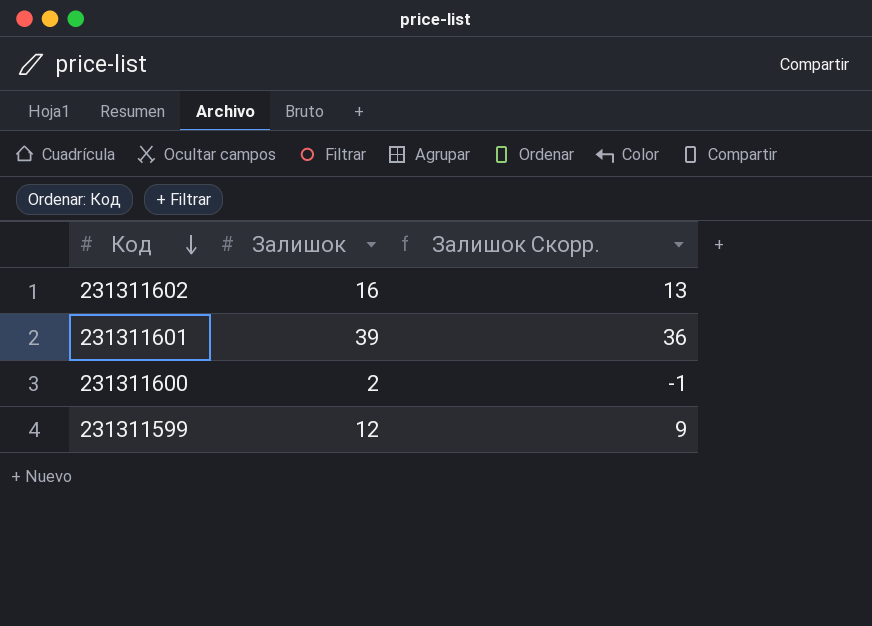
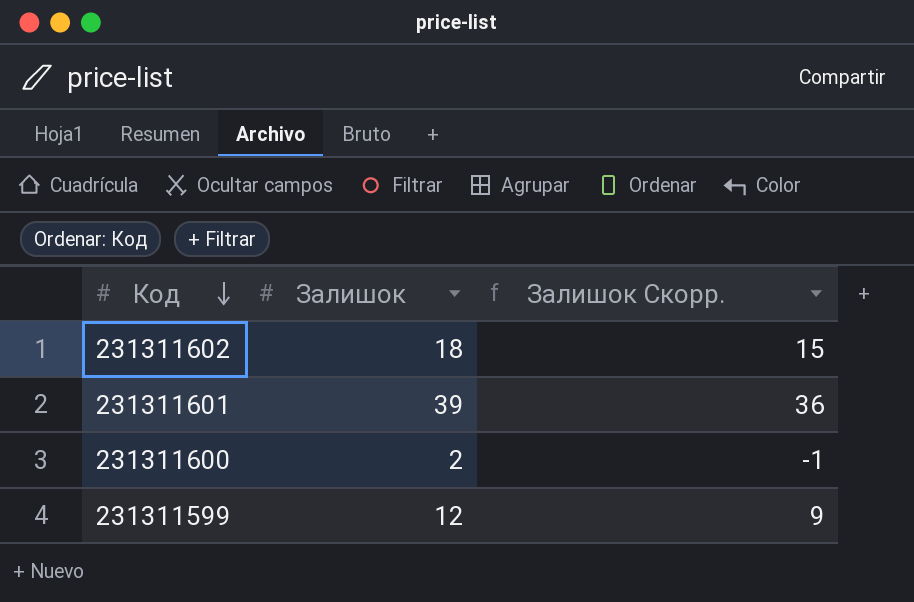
231311602 | Залишок: 16 -> 18
231311602 | Залишок Скорр.: 13 -> 15

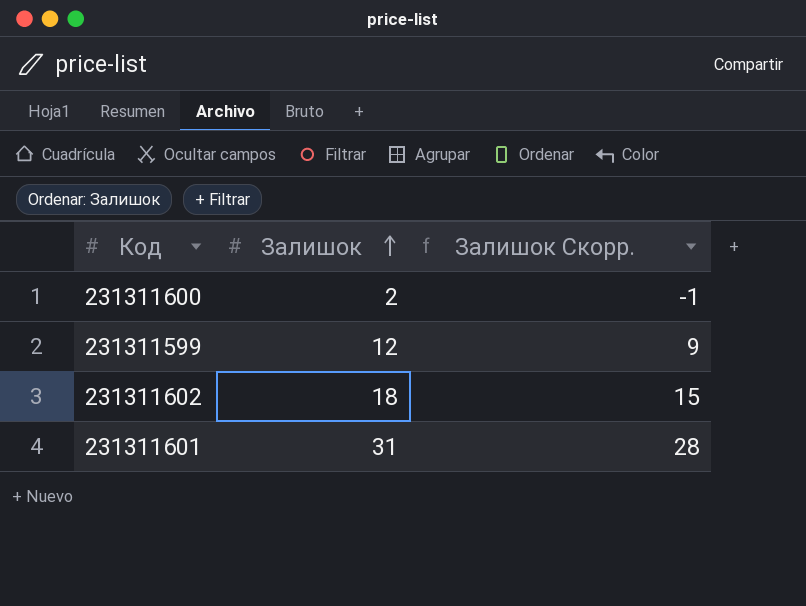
row order: Код descending -> Залишок ascending
231311601 | Залишок: 39 -> 31
231311601 | Залишок Скорр.: 36 -> 28

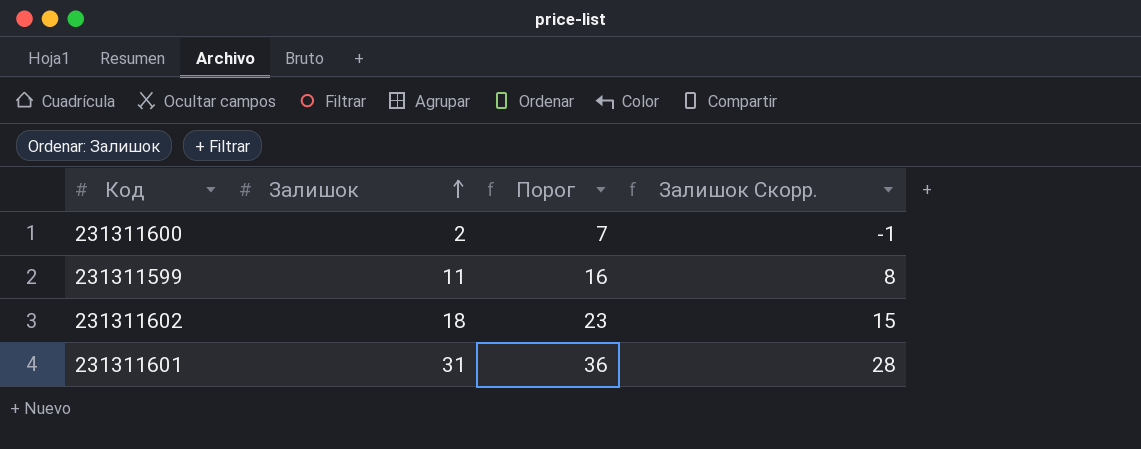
column Порог | formula: none -> [Залишок] + 5
231311599 | Залишок: 12 -> 11
231311599 | Залишок Скорр.: 9 -> 8

